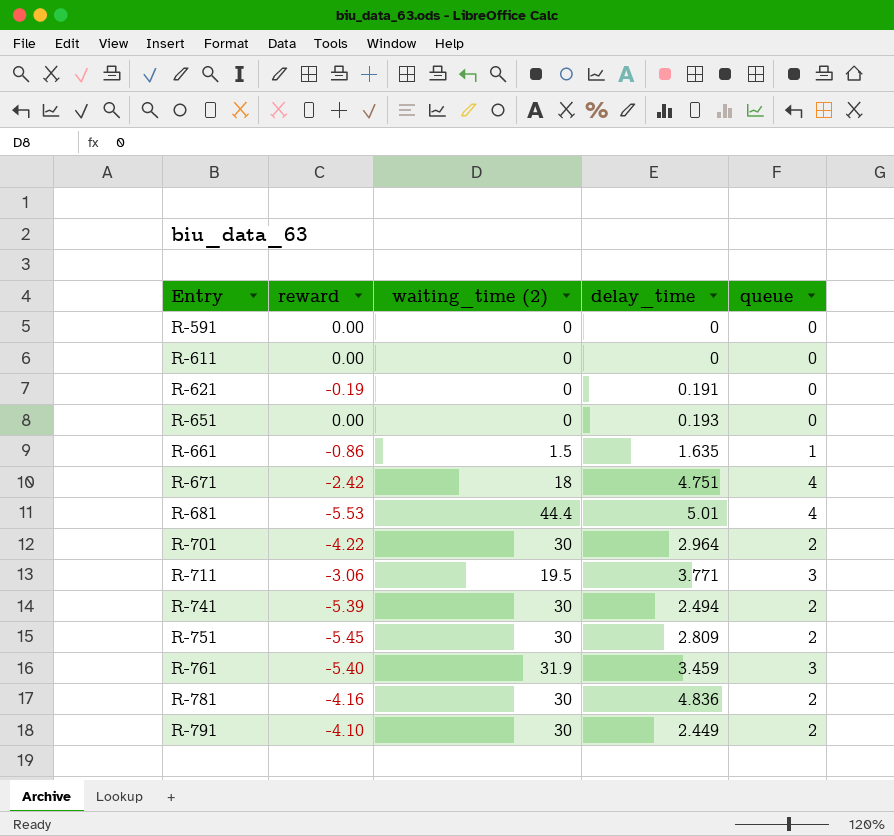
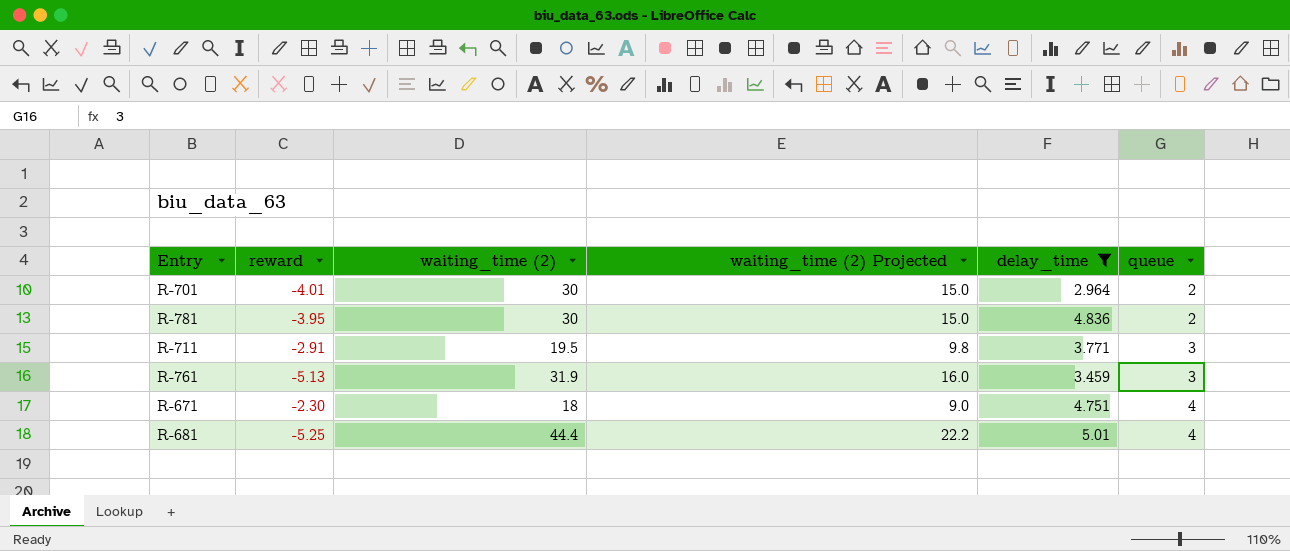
filter: none -> delay_time >= 2.964
row order: Entry ascending -> queue ascending
column waiting_time (2) Projected | formula: none -> [waiting_time (2)] * 0.5
R-701 | reward: -4.22 -> -4.01
R-781 | reward: -4.16 -> -3.95
R-711 | reward: -3.06 -> -2.91
R-761 | reward: -5.40 -> -5.13
R-671 | reward: -2.42 -> -2.30
R-681 | reward: -5.53 -> -5.25

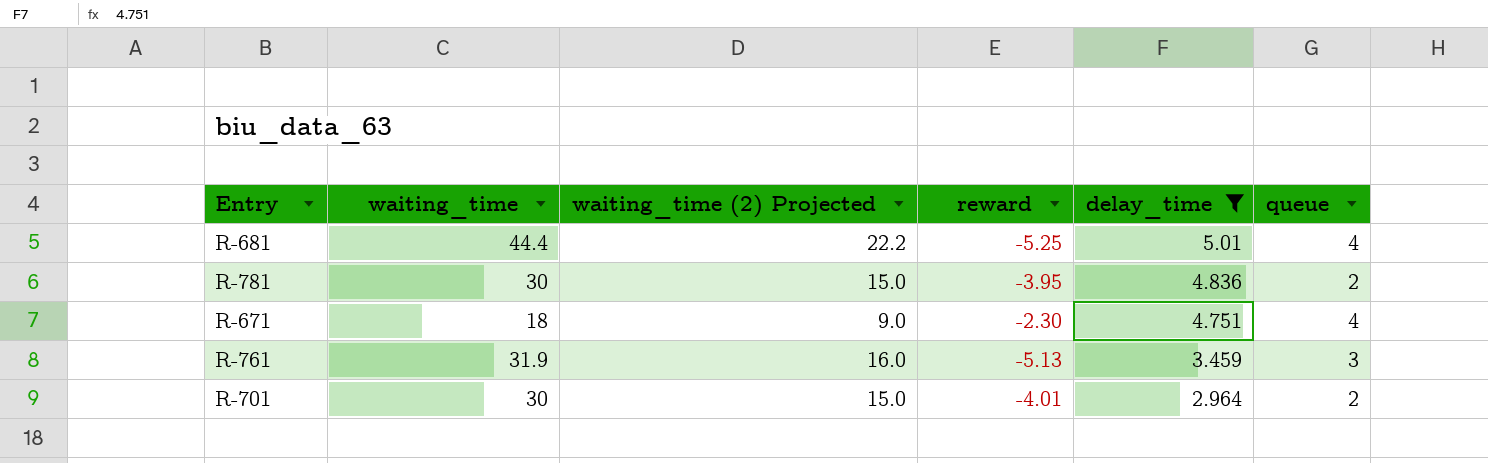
row order: queue ascending -> delay_time descending
column name: waiting_time (2) -> waiting_time
column reward | position: 2 -> 4
row R-711: -2.91 | 19.5 | 9.8 | 3.771 | 3 -> none

